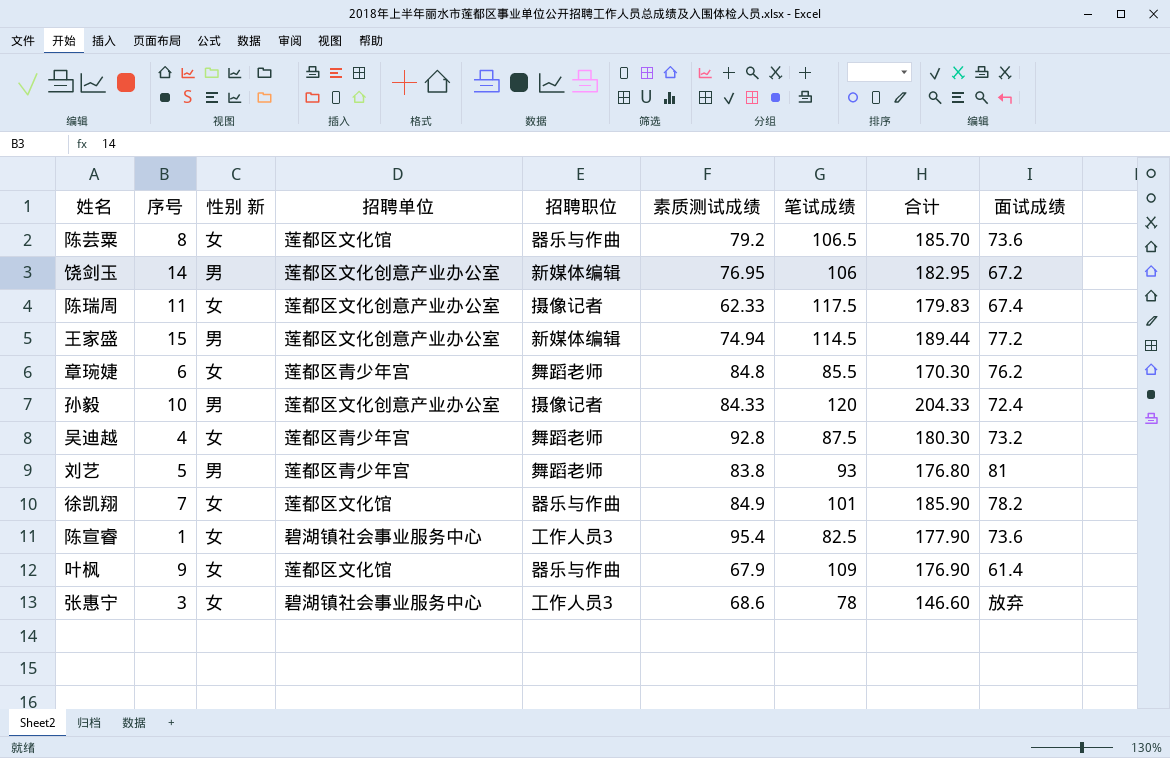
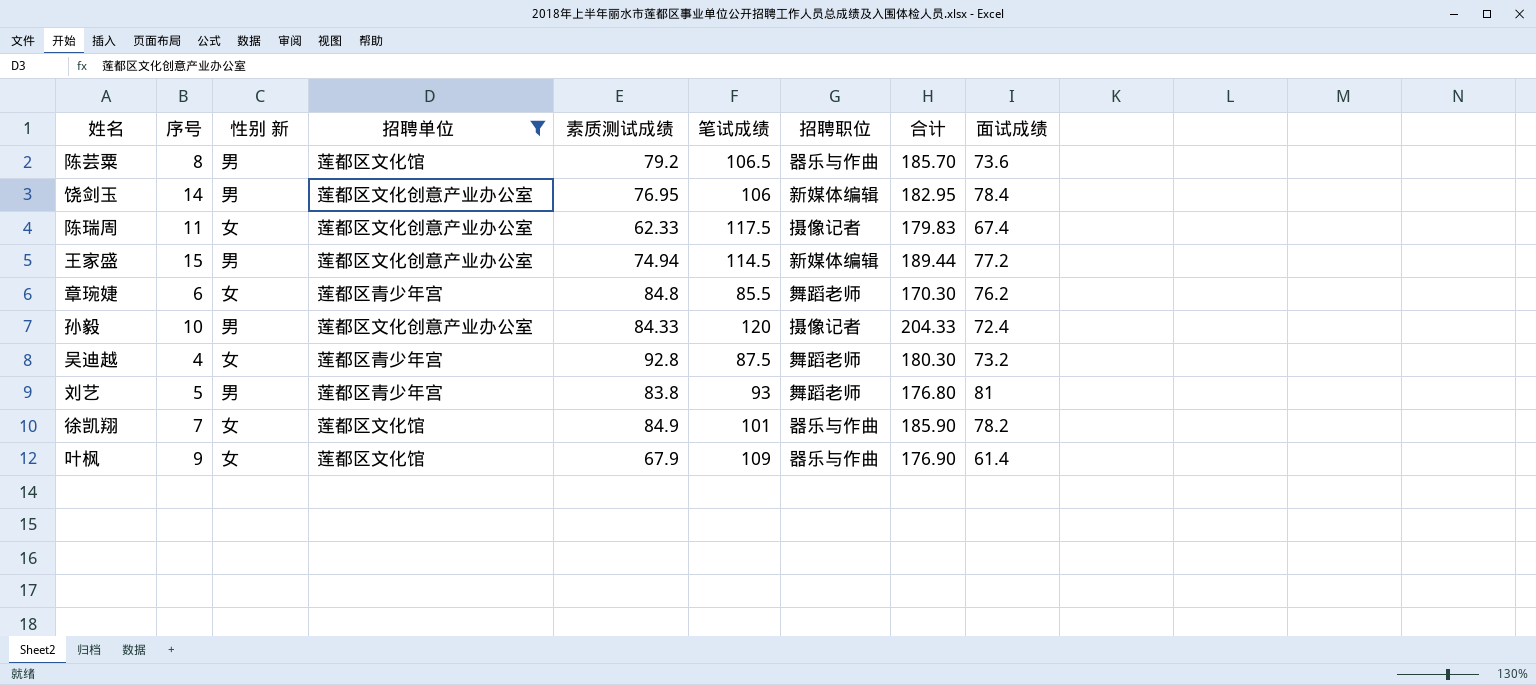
filter: none -> 招聘单位 != 碧湖镇社会事业服务中心
column 招聘职位 | position: 5 -> 7
陈芸粟 | 性别 新: 女 -> 男
饶剑玉 | 面试成绩: 67.2 -> 78.4

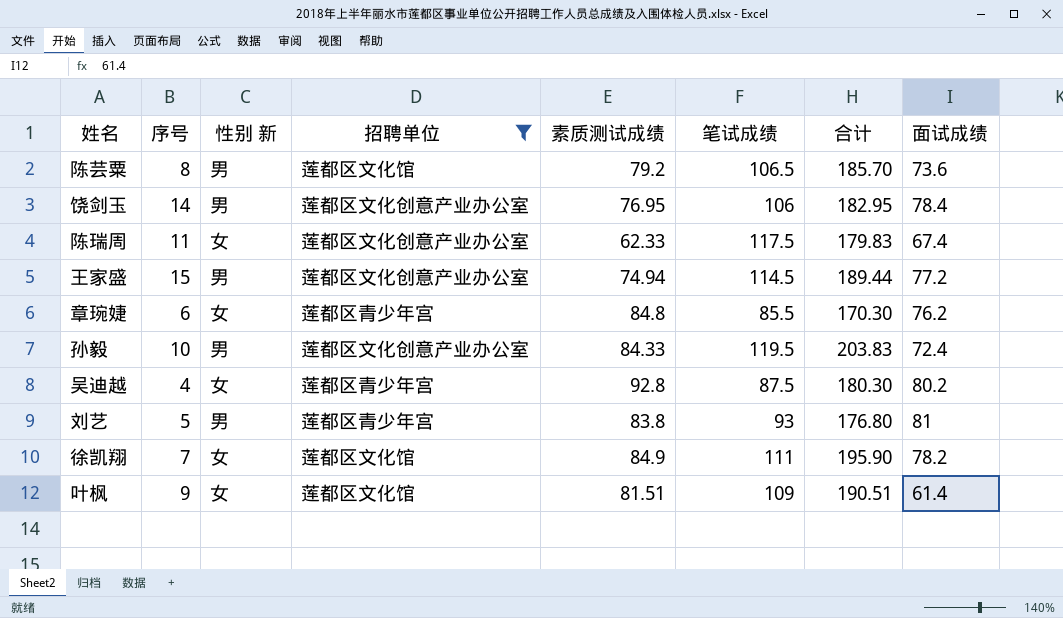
column 招聘职位 | position: 7 -> none
孙毅 | 笔试成绩: 120 -> 119.5
孙毅 | 合计: 204.33 -> 203.83
吴迪越 | 面试成绩: 73.2 -> 80.2
徐凯翔 | 笔试成绩: 101 -> 111
徐凯翔 | 合计: 185.90 -> 195.90
叶枫 | 素质测试成绩: 67.9 -> 81.51
叶枫 | 合计: 176.90 -> 190.51

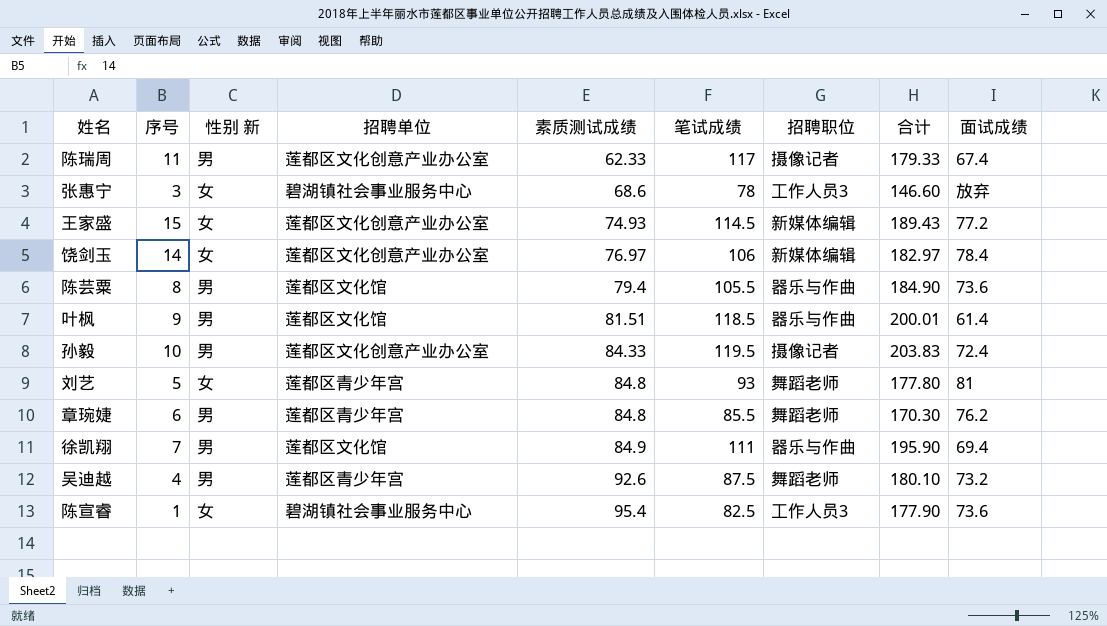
filter: 招聘单位 != 碧湖镇社会事业服务中心 -> none
row order: none -> 素质测试成绩 ascending
column 招聘职位 | position: none -> 7
陈瑞周 | 性别 新: 女 -> 男
陈瑞周 | 笔试成绩: 117.5 -> 117
陈瑞周 | 合计: 179.83 -> 179.33
王家盛 | 性别 新: 男 -> 女
王家盛 | 素质测试成绩: 74.94 -> 74.93
王家盛 | 合计: 189.44 -> 189.43
饶剑玉 | 性别 新: 男 -> 女
饶剑玉 | 素质测试成绩: 76.95 -> 76.97
饶剑玉 | 合计: 182.95 -> 182.97
陈芸粟 | 素质测试成绩: 79.2 -> 79.4
陈芸粟 | 笔试成绩: 106.5 -> 105.5
陈芸粟 | 合计: 185.70 -> 184.90
叶枫 | 性别 新: 女 -> 男
叶枫 | 笔试成绩: 109 -> 118.5
叶枫 | 合计: 190.51 -> 200.01
刘艺 | 性别 新: 男 -> 女
刘艺 | 素质测试成绩: 83.8 -> 84.8
刘艺 | 合计: 176.80 -> 177.80
章琬婕 | 性别 新: 女 -> 男
徐凯翔 | 性别 新: 女 -> 男
徐凯翔 | 面试成绩: 78.2 -> 69.4
吴迪越 | 性别 新: 女 -> 男
吴迪越 | 素质测试成绩: 92.8 -> 92.6
吴迪越 | 合计: 180.30 -> 180.10
吴迪越 | 面试成绩: 80.2 -> 73.2

